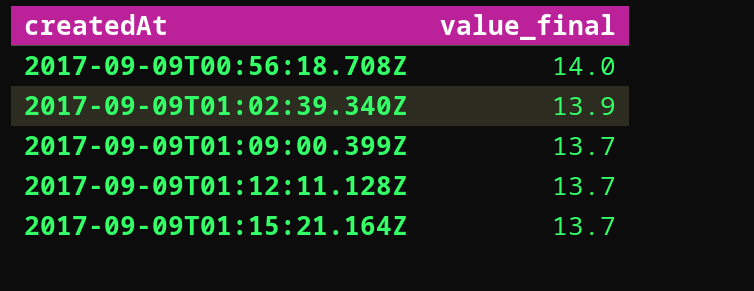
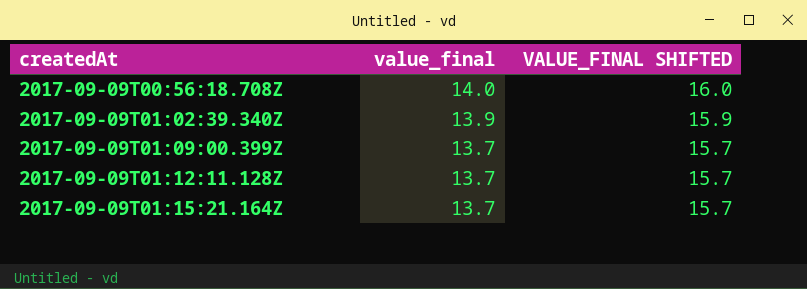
column VALUE_FINAL SHIFTED | formula: none -> [value_final] + 2

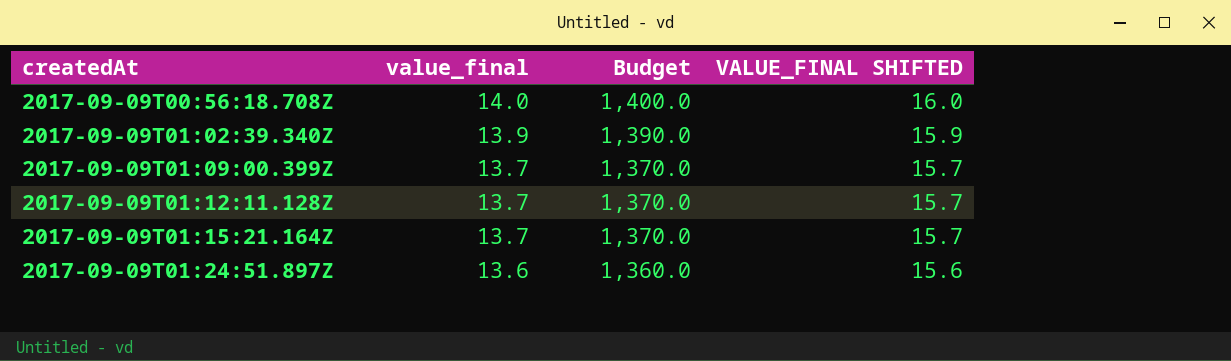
column Budget | formula: none -> [value_final] * 100
row 2017-09-09T01:24:51.897Z: none -> 13.6 | 1,360.0 | 15.6

